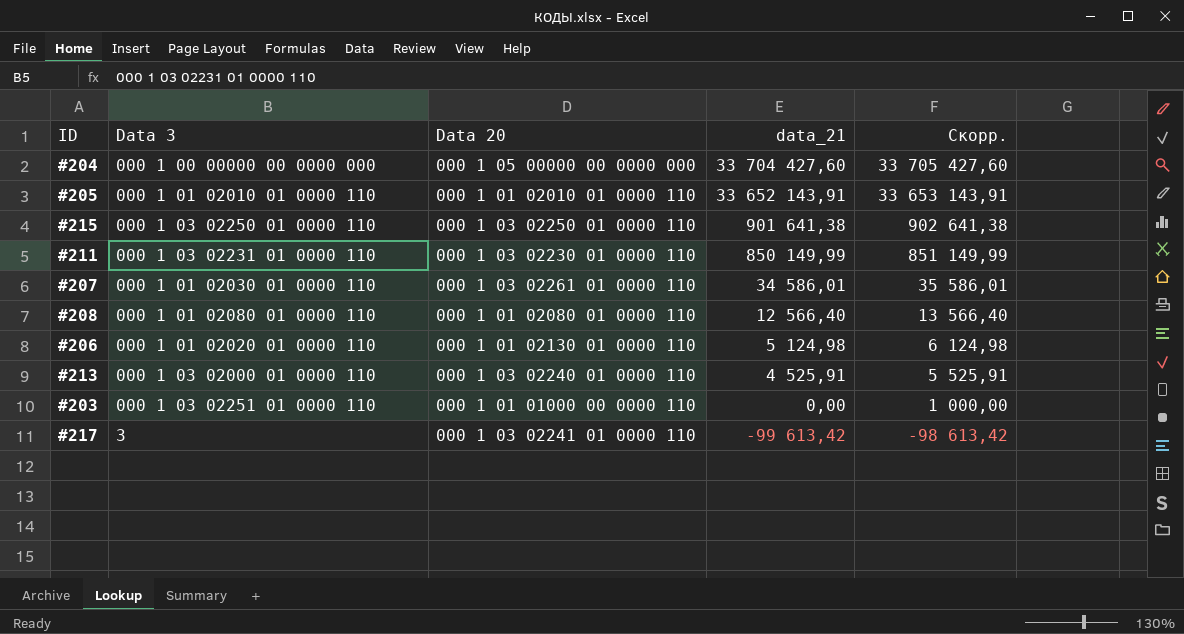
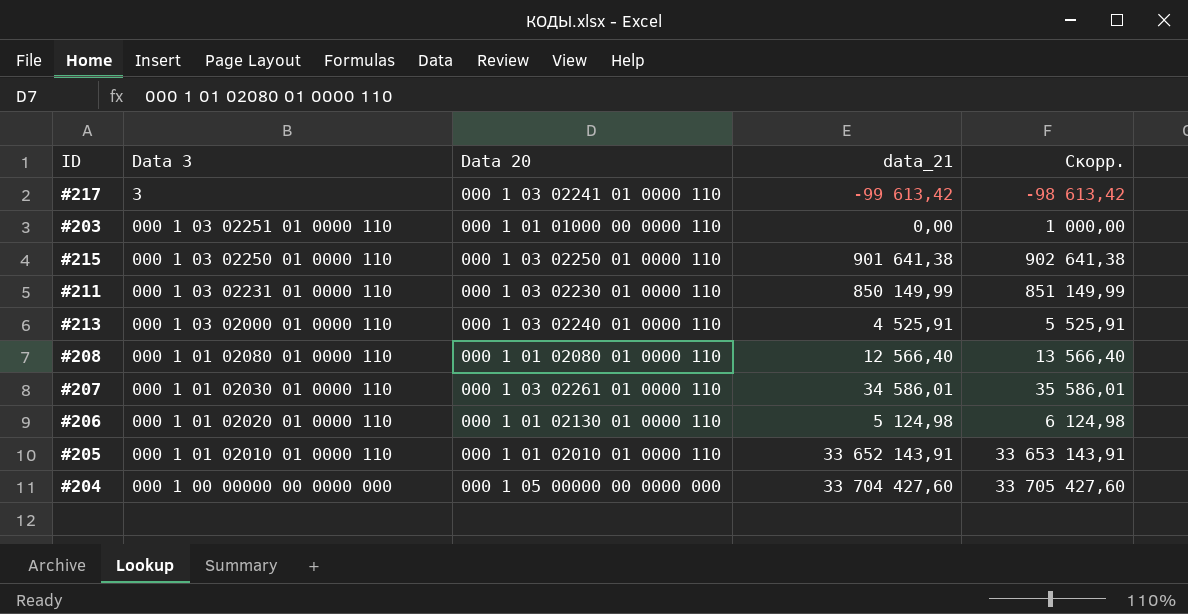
row order: data_21 descending -> Data 3 descending

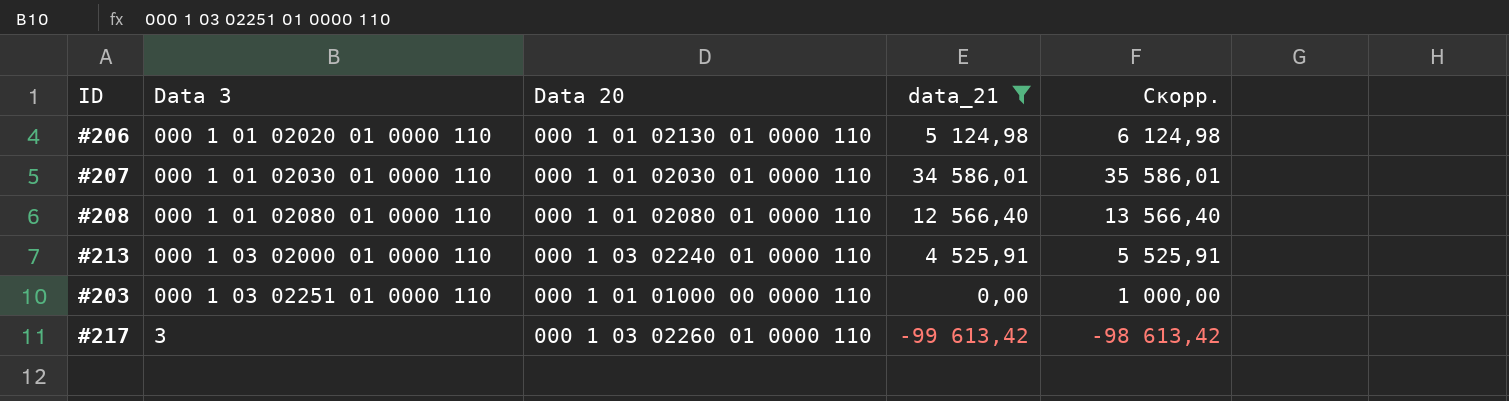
filter: none -> data_21 <= 34 586,01
row order: Data 3 descending -> Data 3 ascending
#207 | Data 20: 000 1 03 02261 01 0000 110 -> 000 1 01 02030 01 0000 110
#217 | Data 20: 000 1 03 02241 01 0000 110 -> 000 1 03 02260 01 0000 110

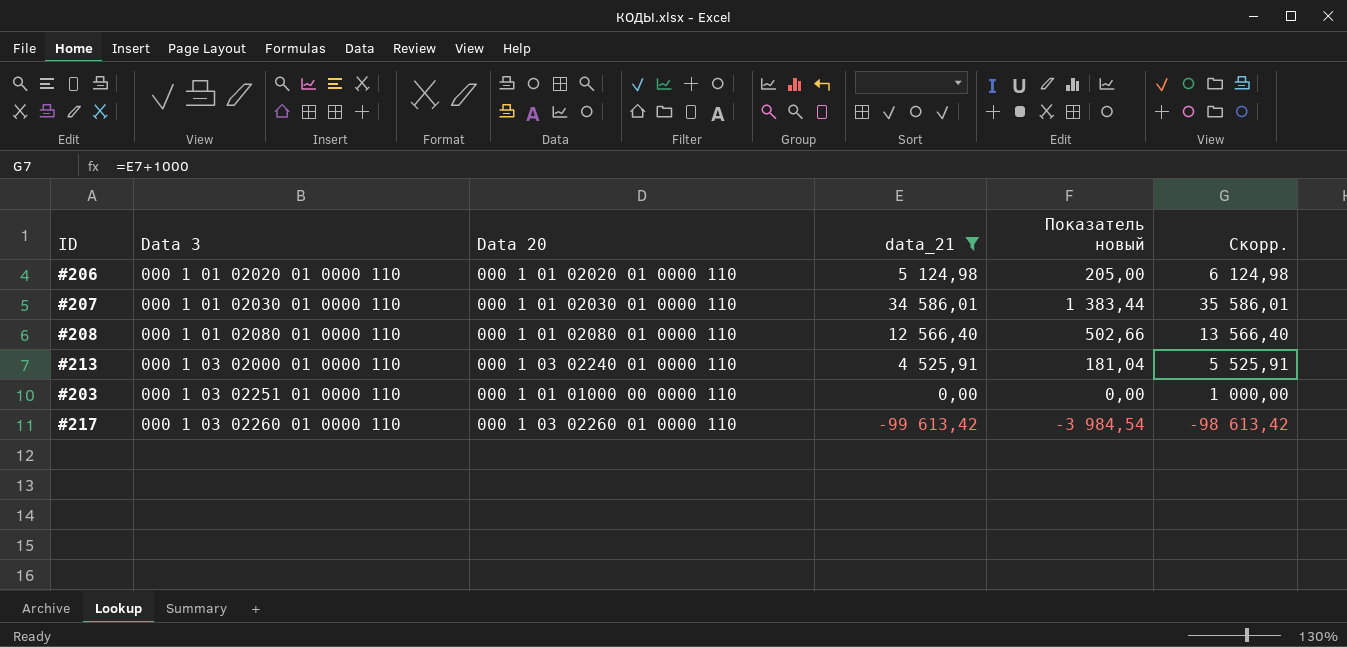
column Показатель новый | formula: none -> [data_21] * 0,04
#206 | Data 20: 000 1 01 02130 01 0000 110 -> 000 1 01 02020 01 0000 110
#217 | Data 3: 3 -> 000 1 03 02260 01 0000 110

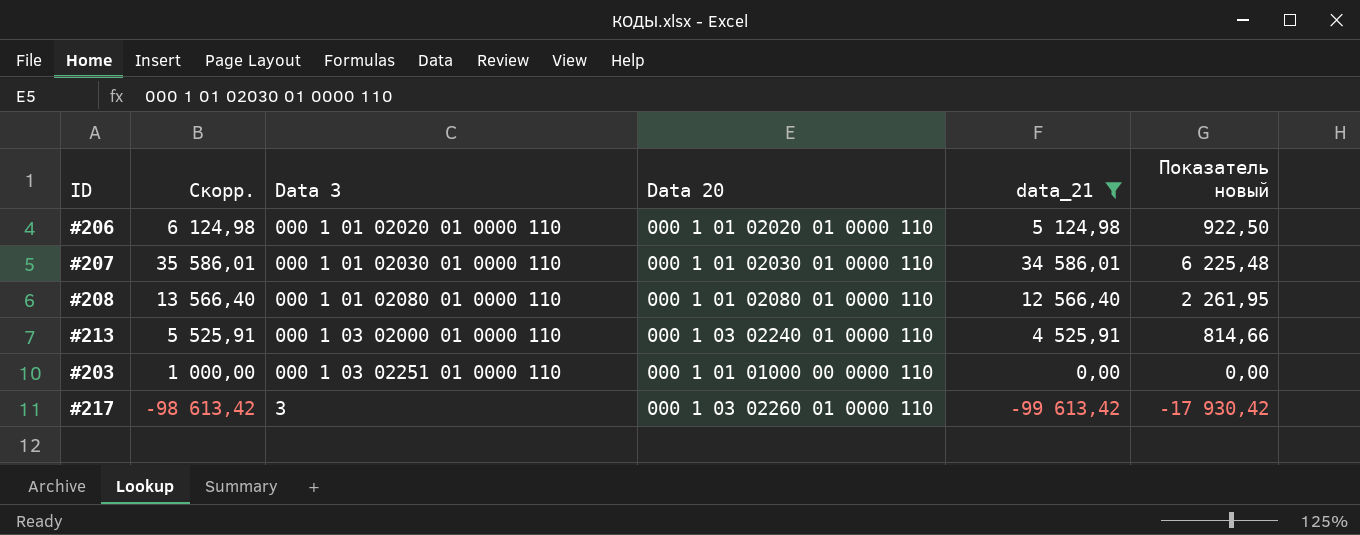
column Скорр. | position: 6 -> 2
column Показатель новый | formula: [data_21] * 0,04 -> [data_21] * 0,18
#217 | Data 3: 000 1 03 02260 01 0000 110 -> 3

